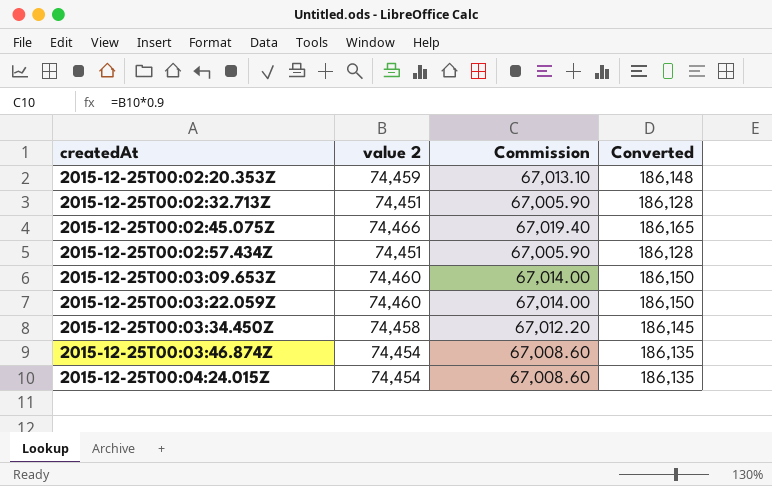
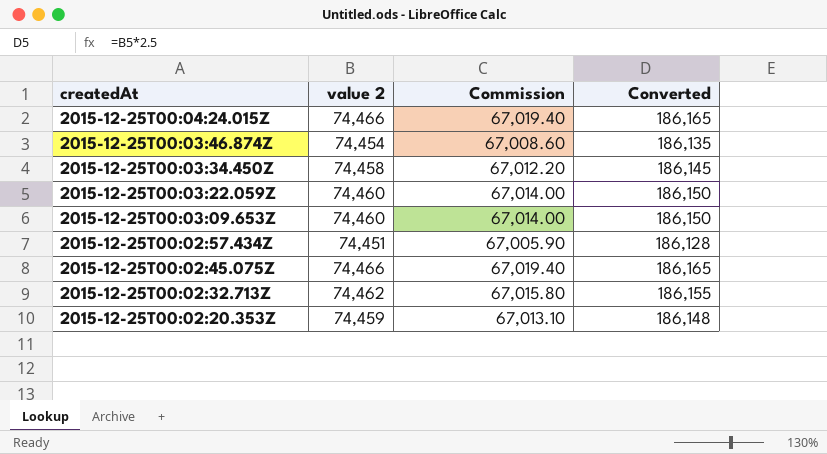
row order: createdAt ascending -> createdAt descending
2015-12-25T00:04:24.015Z | value 2: 74,454 -> 74,466
2015-12-25T00:04:24.015Z | Commission: 67,008.60 -> 67,019.40
2015-12-25T00:04:24.015Z | Converted: 186,135 -> 186,165
2015-12-25T00:02:32.713Z | value 2: 74,451 -> 74,462
2015-12-25T00:02:32.713Z | Commission: 67,005.90 -> 67,015.80
2015-12-25T00:02:32.713Z | Converted: 186,128 -> 186,155

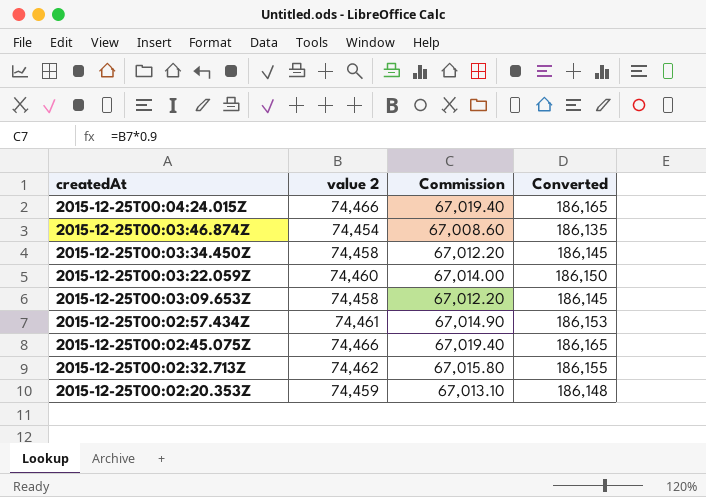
2015-12-25T00:03:09.653Z | value 2: 74,460 -> 74,458
2015-12-25T00:03:09.653Z | Commission: 67,014.00 -> 67,012.20
2015-12-25T00:03:09.653Z | Converted: 186,150 -> 186,145
2015-12-25T00:02:57.434Z | value 2: 74,451 -> 74,461
2015-12-25T00:02:57.434Z | Commission: 67,005.90 -> 67,014.90
2015-12-25T00:02:57.434Z | Converted: 186,128 -> 186,153

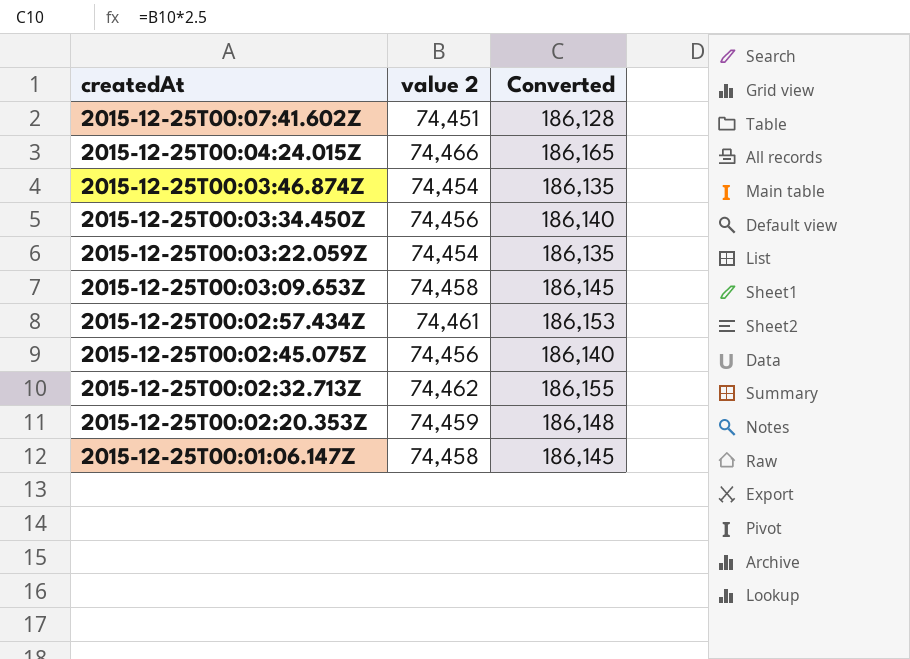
column Commission | formula: [value 2] * 0.9 -> none
row 2015-12-25T00:07:41.602Z: none -> 74,451 | 186,128
2015-12-25T00:03:34.450Z | value 2: 74,458 -> 74,456
2015-12-25T00:03:34.450Z | Converted: 186,145 -> 186,140
2015-12-25T00:03:22.059Z | value 2: 74,460 -> 74,454
2015-12-25T00:03:22.059Z | Converted: 186,150 -> 186,135
2015-12-25T00:02:45.075Z | value 2: 74,466 -> 74,456
2015-12-25T00:02:45.075Z | Converted: 186,165 -> 186,140
row 2015-12-25T00:01:06.147Z: none -> 74,458 | 186,145

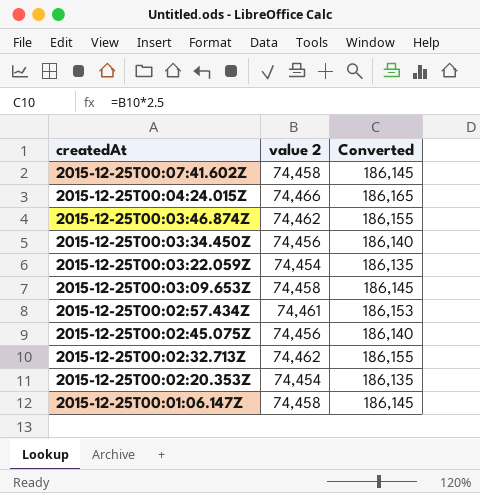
2015-12-25T00:07:41.602Z | value 2: 74,451 -> 74,458
2015-12-25T00:07:41.602Z | Converted: 186,128 -> 186,145
2015-12-25T00:03:46.874Z | value 2: 74,454 -> 74,462
2015-12-25T00:03:46.874Z | Converted: 186,135 -> 186,155
2015-12-25T00:02:20.353Z | value 2: 74,459 -> 74,454
2015-12-25T00:02:20.353Z | Converted: 186,148 -> 186,135

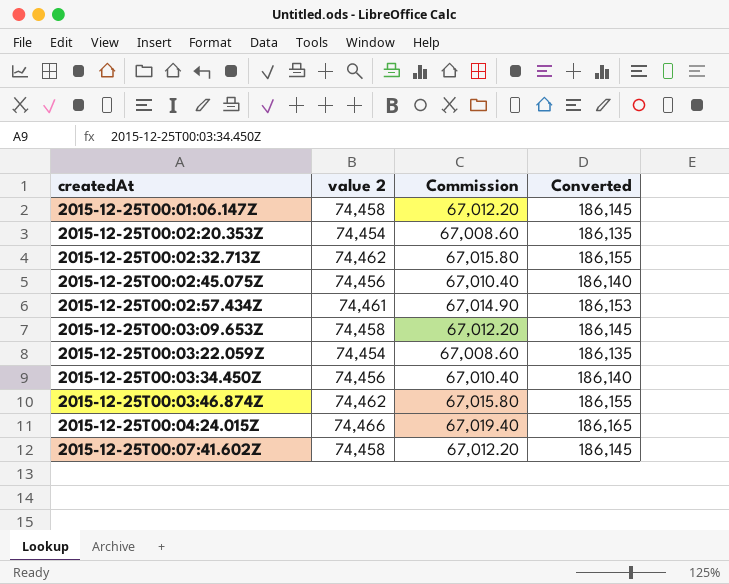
row order: createdAt descending -> createdAt ascending
column Commission | formula: none -> [value 2] * 0.9

